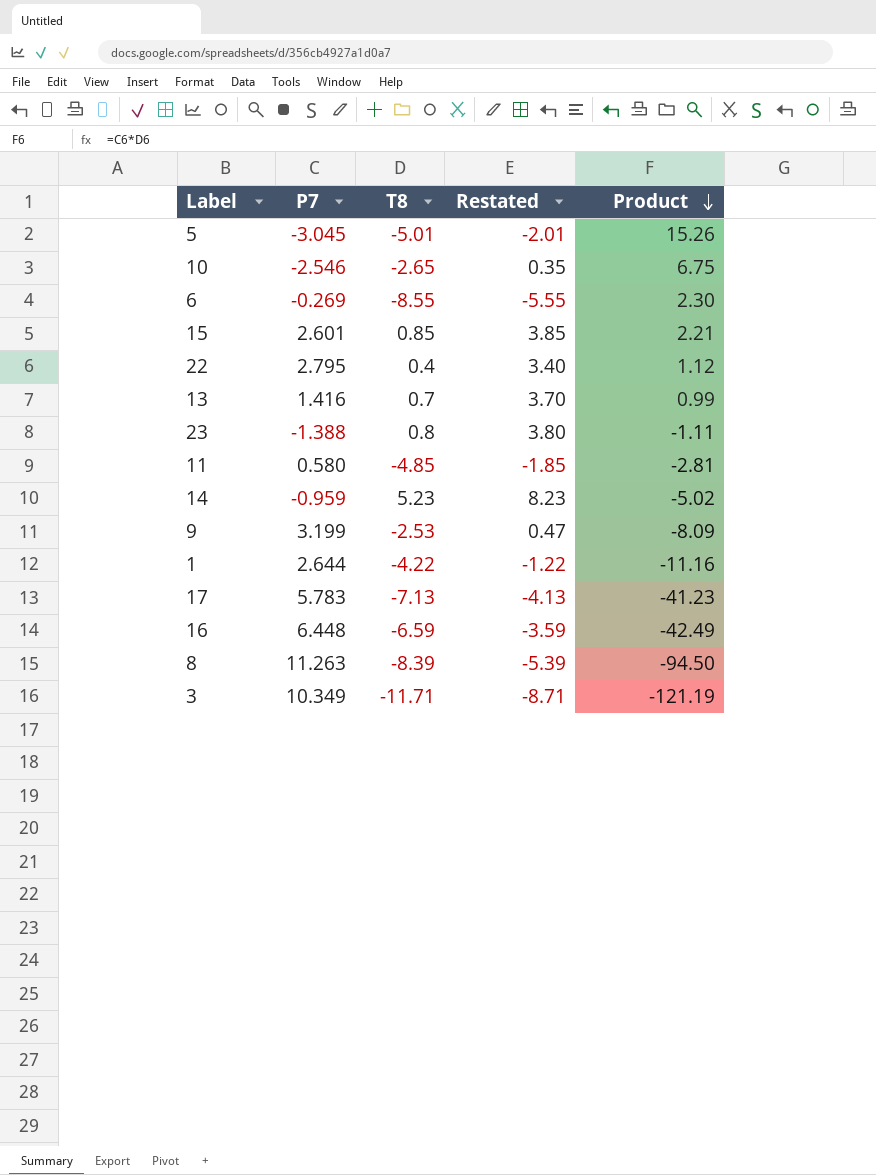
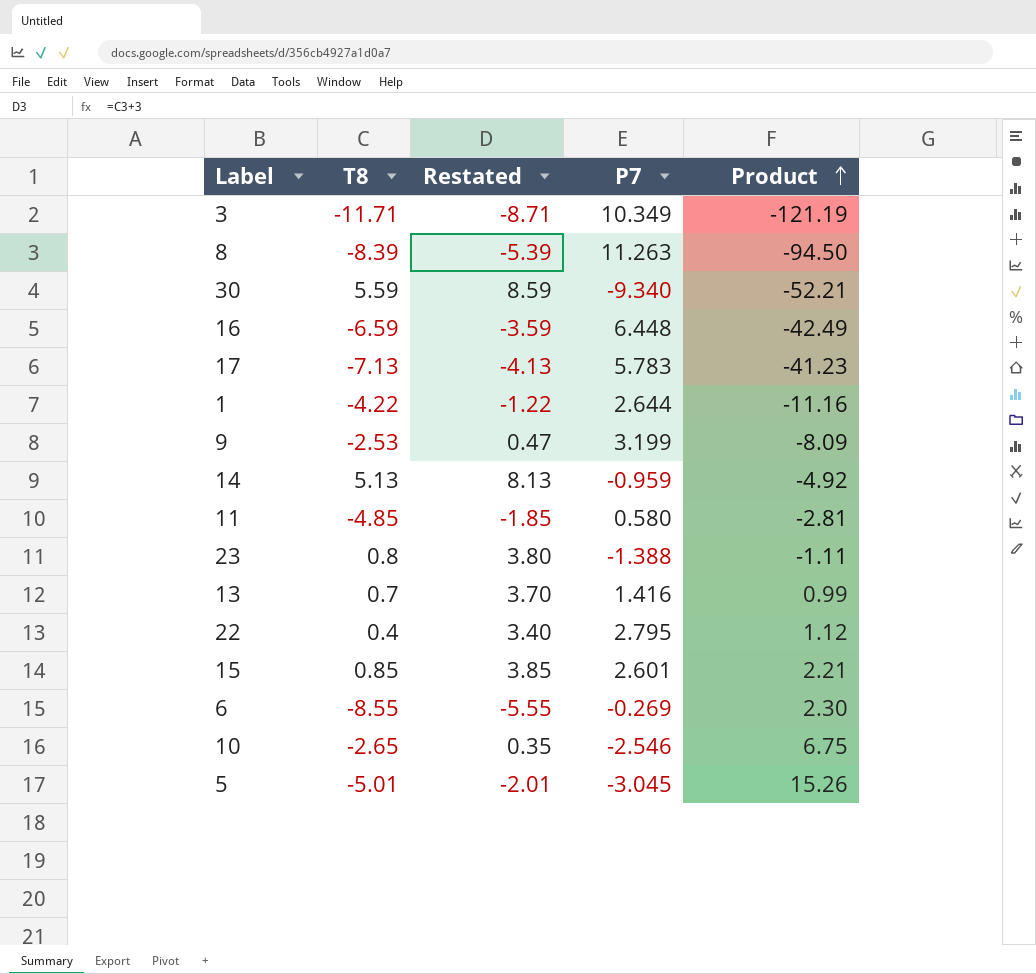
row order: Product descending -> Product ascending
column P7 | position: 2 -> 4
row 30: none -> 5.59 | 8.59 | -9.340 | -52.21
14 | T8: 5.23 -> 5.13
14 | Restated: 8.23 -> 8.13
14 | Product: -5.02 -> -4.92

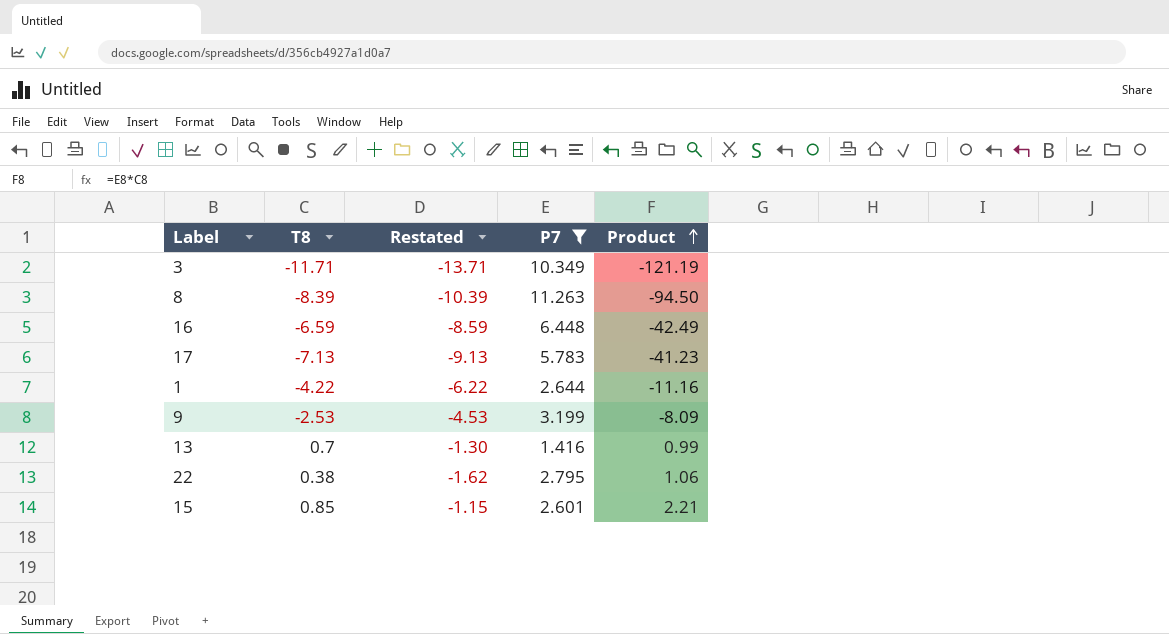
filter: none -> P7 >= 1.416
column Restated | formula: [T8] + 3 -> [T8] - 2
22 | T8: 0.4 -> 0.38
22 | Product: 1.12 -> 1.06

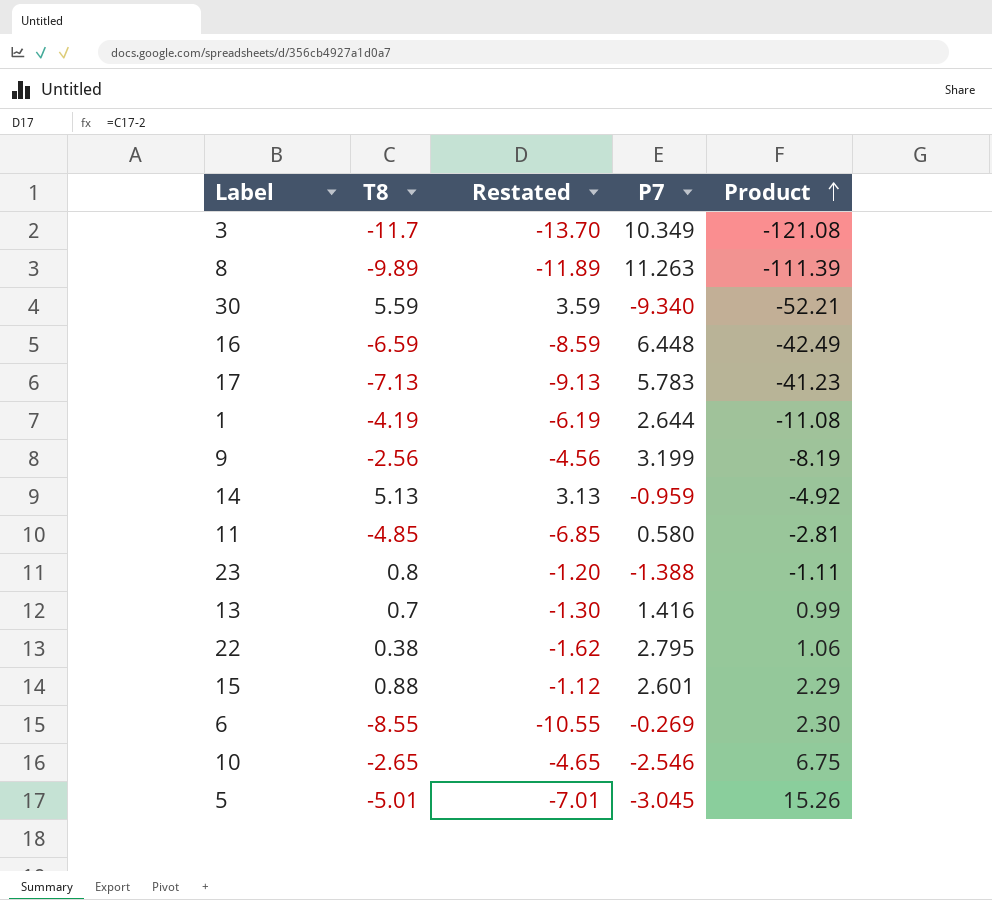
filter: P7 >= 1.416 -> none
3 | T8: -11.71 -> -11.7
3 | Restated: -13.71 -> -13.70
3 | Product: -121.19 -> -121.08
8 | T8: -8.39 -> -9.89
8 | Restated: -10.39 -> -11.89
8 | Product: -94.50 -> -111.39
1 | T8: -4.22 -> -4.19
1 | Restated: -6.22 -> -6.19
1 | Product: -11.16 -> -11.08
9 | T8: -2.53 -> -2.56
9 | Restated: -4.53 -> -4.56
9 | Product: -8.09 -> -8.19
15 | T8: 0.85 -> 0.88
15 | Restated: -1.15 -> -1.12
15 | Product: 2.21 -> 2.29

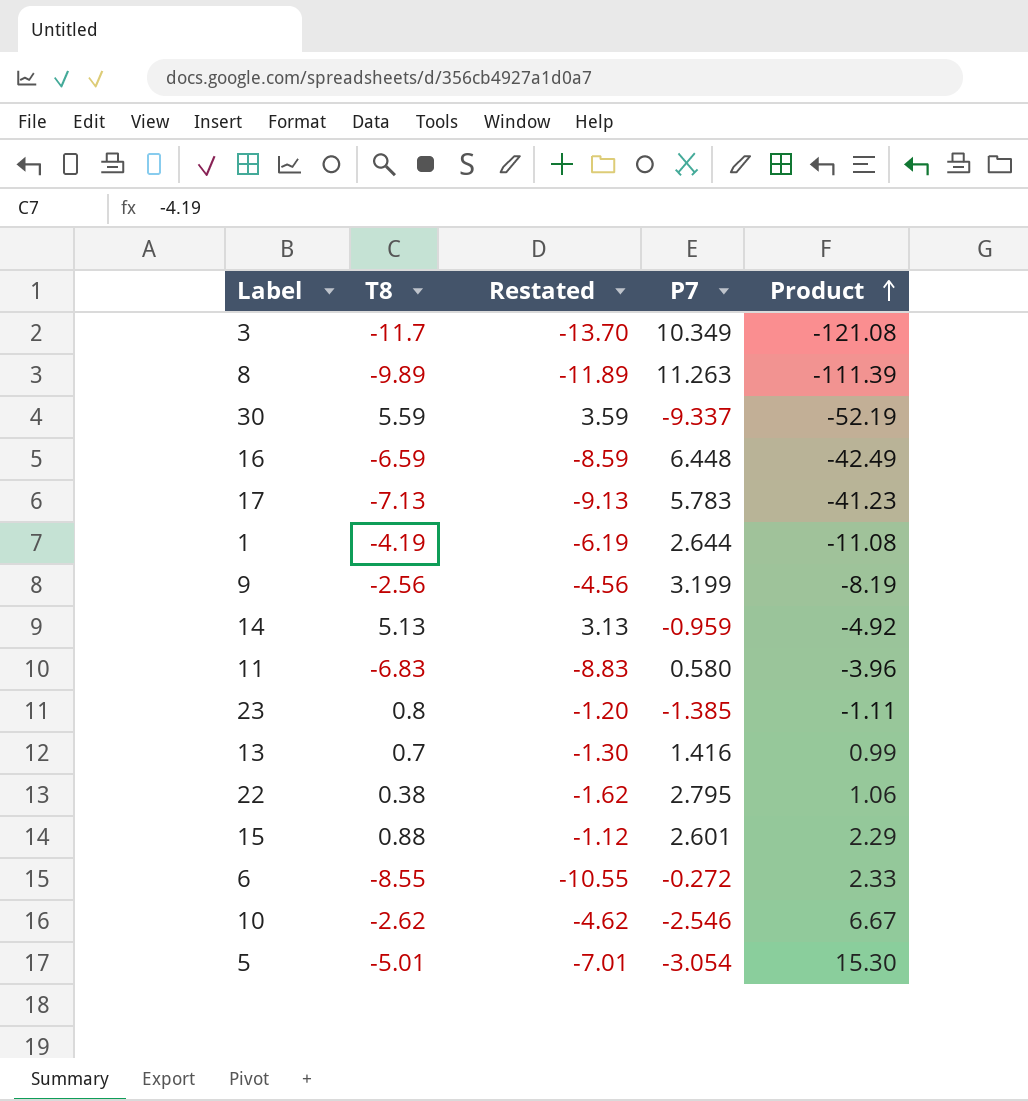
30 | P7: -9.340 -> -9.337
30 | Product: -52.21 -> -52.19
11 | T8: -4.85 -> -6.83
11 | Restated: -6.85 -> -8.83
11 | Product: -2.81 -> -3.96
23 | P7: -1.388 -> -1.385
6 | P7: -0.269 -> -0.272
6 | Product: 2.30 -> 2.33
10 | T8: -2.65 -> -2.62
10 | Restated: -4.65 -> -4.62
10 | Product: 6.75 -> 6.67
5 | P7: -3.045 -> -3.054
5 | Product: 15.26 -> 15.30

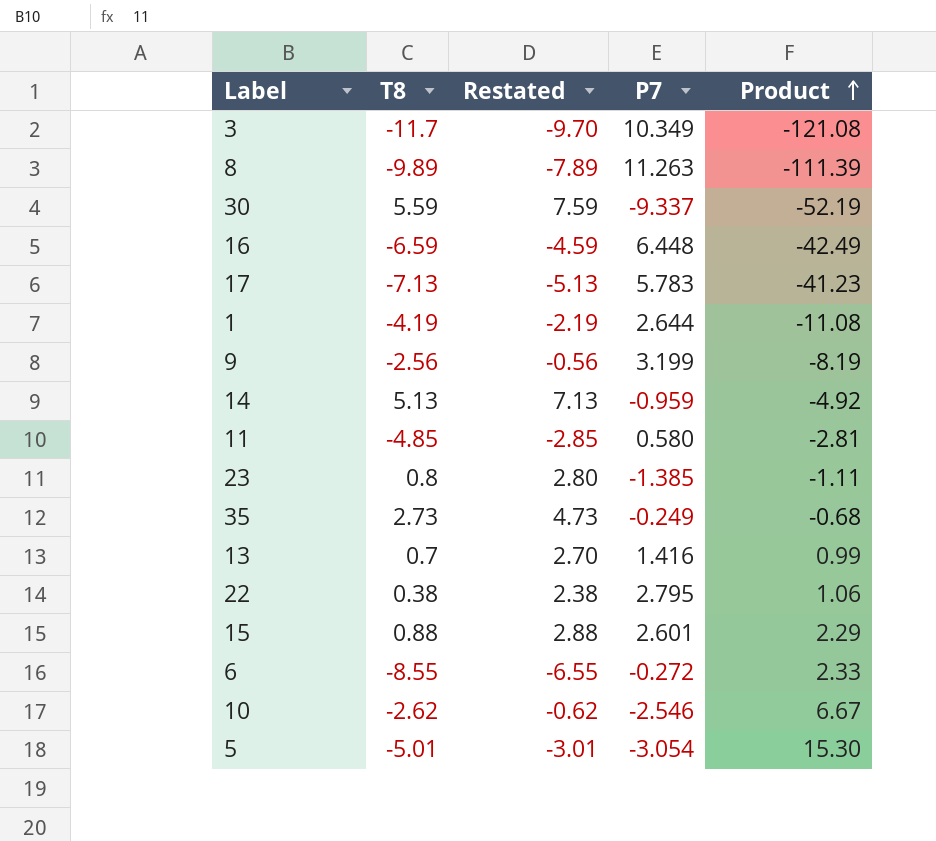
column Restated | formula: [T8] - 2 -> [T8] + 2
11 | T8: -6.83 -> -4.85
11 | Product: -3.96 -> -2.81
row 35: none -> 2.73 | 4.73 | -0.249 | -0.68

